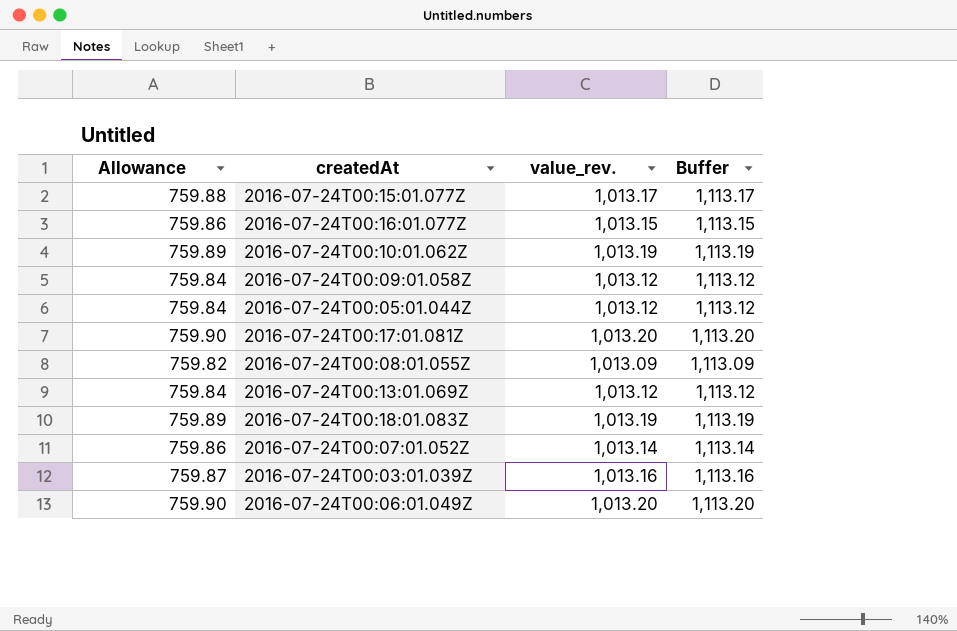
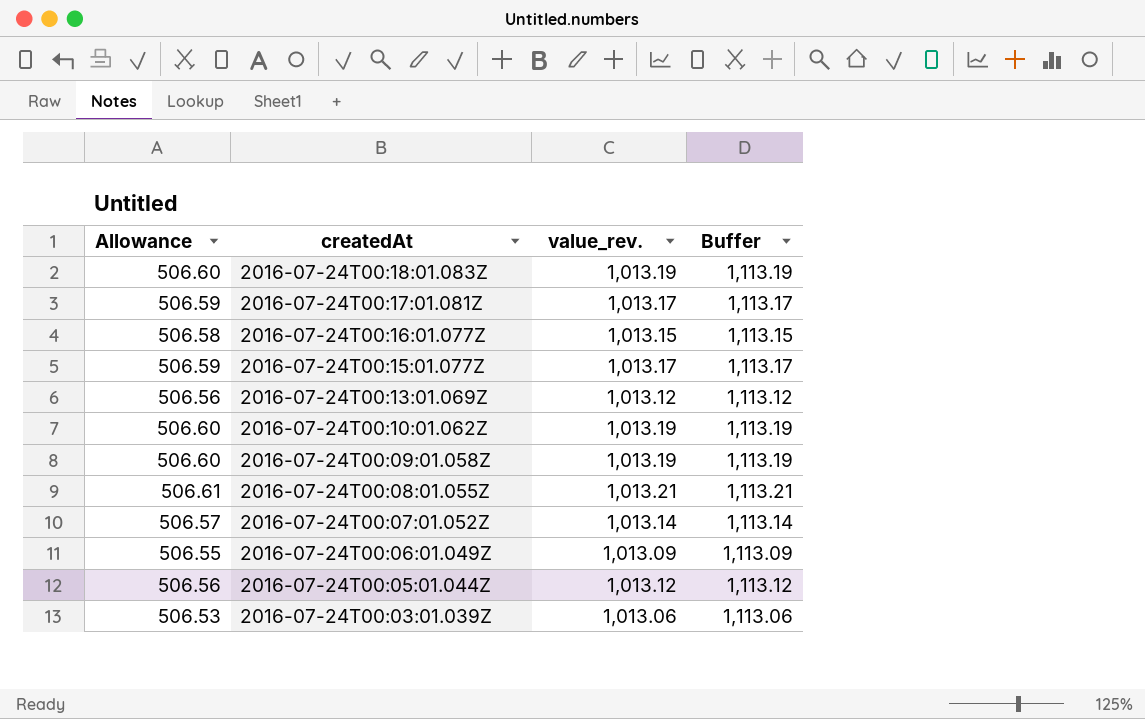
row order: none -> createdAt descending
column Allowance | formula: [value_rev.] * 0.75 -> [value_rev.] * 0.5
2016-07-24T00:17:01.081Z | value_rev.: 1,013.20 -> 1,013.17
2016-07-24T00:17:01.081Z | Buffer: 1,113.20 -> 1,113.17
2016-07-24T00:09:01.058Z | value_rev.: 1,013.12 -> 1,013.19
2016-07-24T00:09:01.058Z | Buffer: 1,113.12 -> 1,113.19
2016-07-24T00:08:01.055Z | value_rev.: 1,013.09 -> 1,013.21
2016-07-24T00:08:01.055Z | Buffer: 1,113.09 -> 1,113.21
2016-07-24T00:06:01.049Z | value_rev.: 1,013.20 -> 1,013.09
2016-07-24T00:06:01.049Z | Buffer: 1,113.20 -> 1,113.09
2016-07-24T00:03:01.039Z | value_rev.: 1,013.16 -> 1,013.06
2016-07-24T00:03:01.039Z | Buffer: 1,113.16 -> 1,113.06

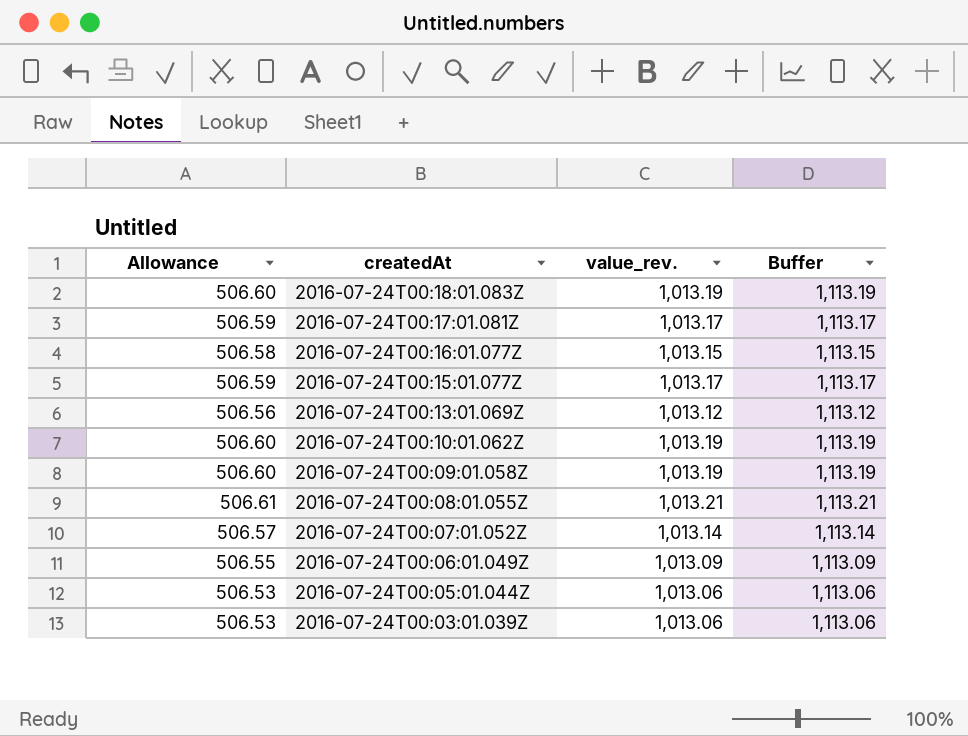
2016-07-24T00:05:01.044Z | Allowance: 506.56 -> 506.53
2016-07-24T00:05:01.044Z | value_rev.: 1,013.12 -> 1,013.06
2016-07-24T00:05:01.044Z | Buffer: 1,113.12 -> 1,113.06

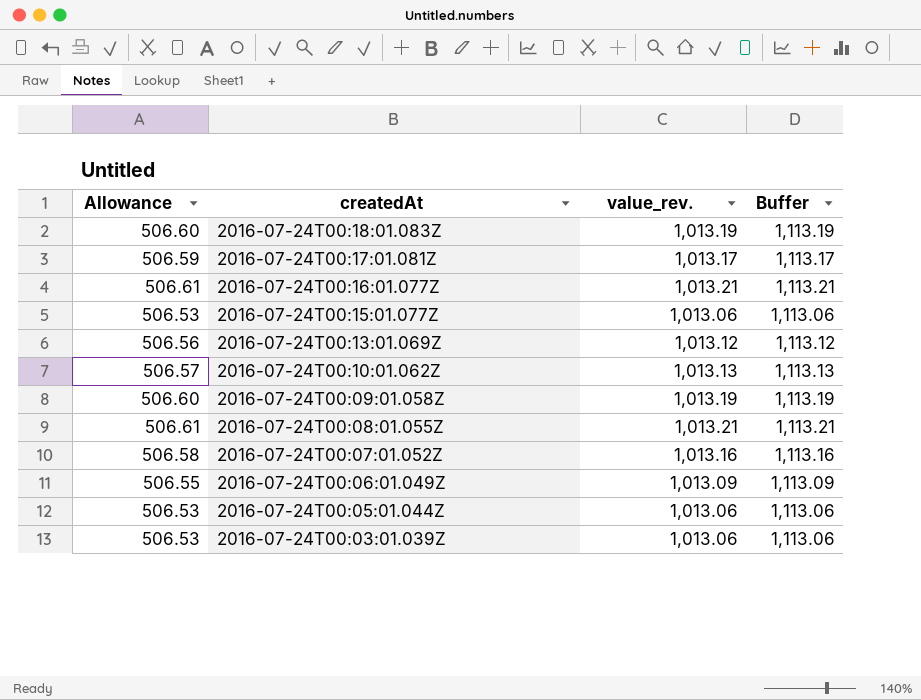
2016-07-24T00:16:01.077Z | Allowance: 506.58 -> 506.61
2016-07-24T00:16:01.077Z | value_rev.: 1,013.15 -> 1,013.21
2016-07-24T00:16:01.077Z | Buffer: 1,113.15 -> 1,113.21
2016-07-24T00:15:01.077Z | Allowance: 506.59 -> 506.53
2016-07-24T00:15:01.077Z | value_rev.: 1,013.17 -> 1,013.06
2016-07-24T00:15:01.077Z | Buffer: 1,113.17 -> 1,113.06
2016-07-24T00:10:01.062Z | Allowance: 506.60 -> 506.57
2016-07-24T00:10:01.062Z | value_rev.: 1,013.19 -> 1,013.13
2016-07-24T00:10:01.062Z | Buffer: 1,113.19 -> 1,113.13
2016-07-24T00:07:01.052Z | Allowance: 506.57 -> 506.58
2016-07-24T00:07:01.052Z | value_rev.: 1,013.14 -> 1,013.16
2016-07-24T00:07:01.052Z | Buffer: 1,113.14 -> 1,113.16

